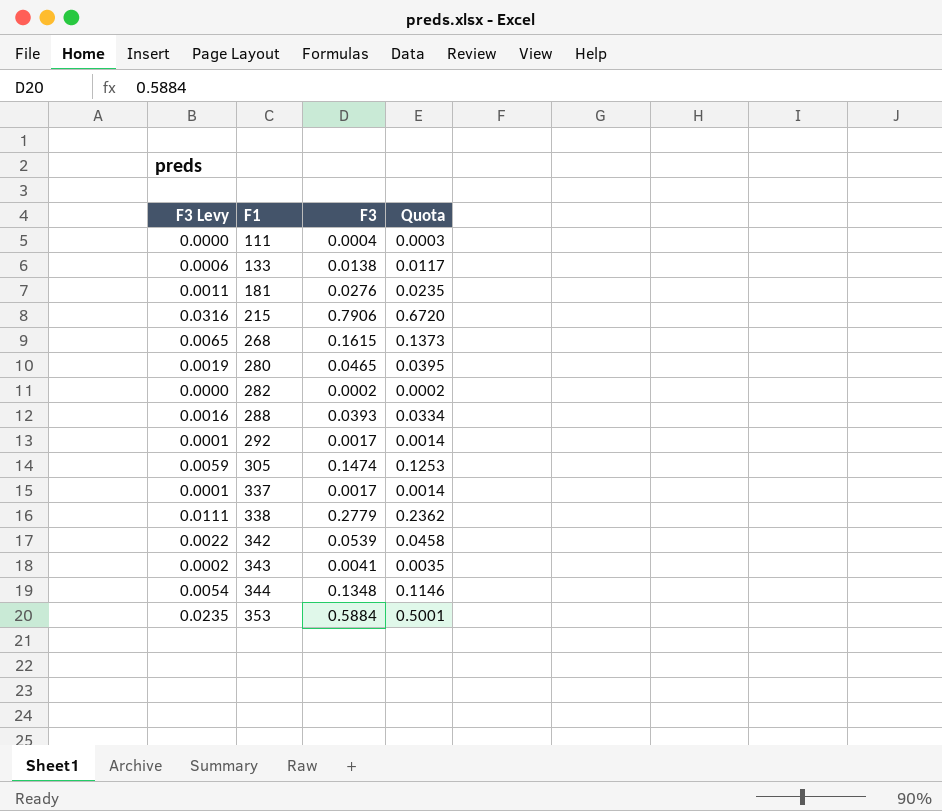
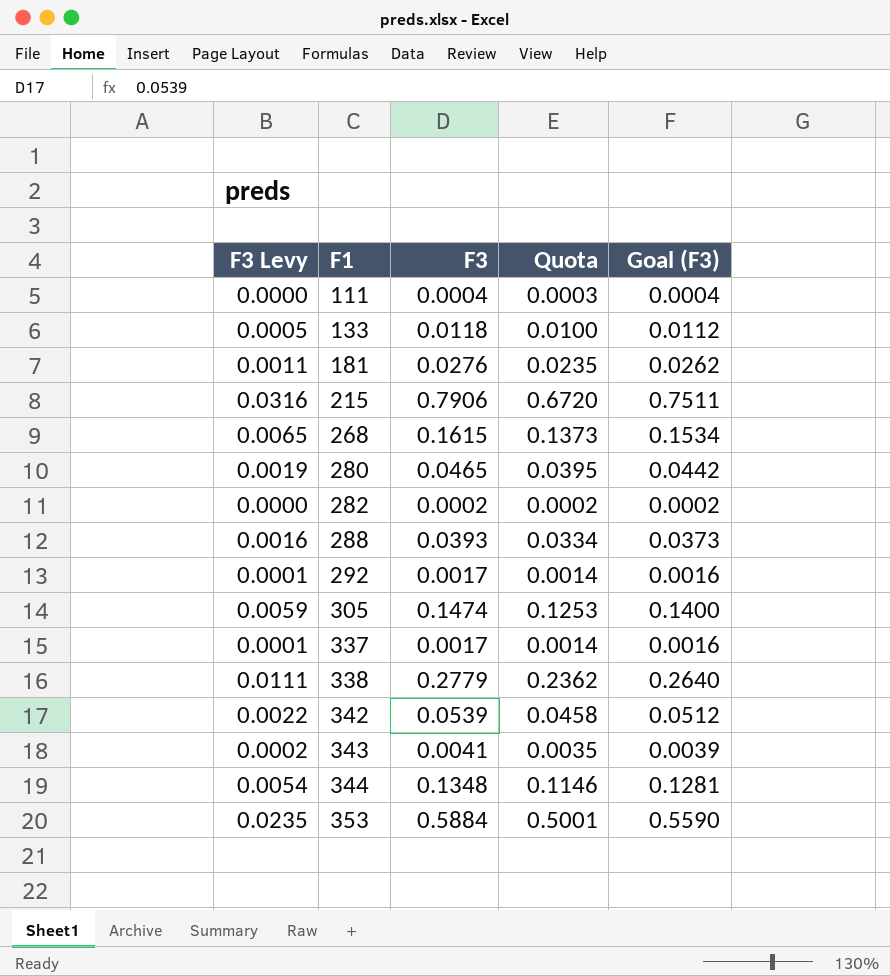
column Goal (F3) | formula: none -> [F3] * 0.95
133 | F3 Levy: 0.0006 -> 0.0005
133 | F3: 0.0138 -> 0.0118
133 | Quota: 0.0117 -> 0.0100

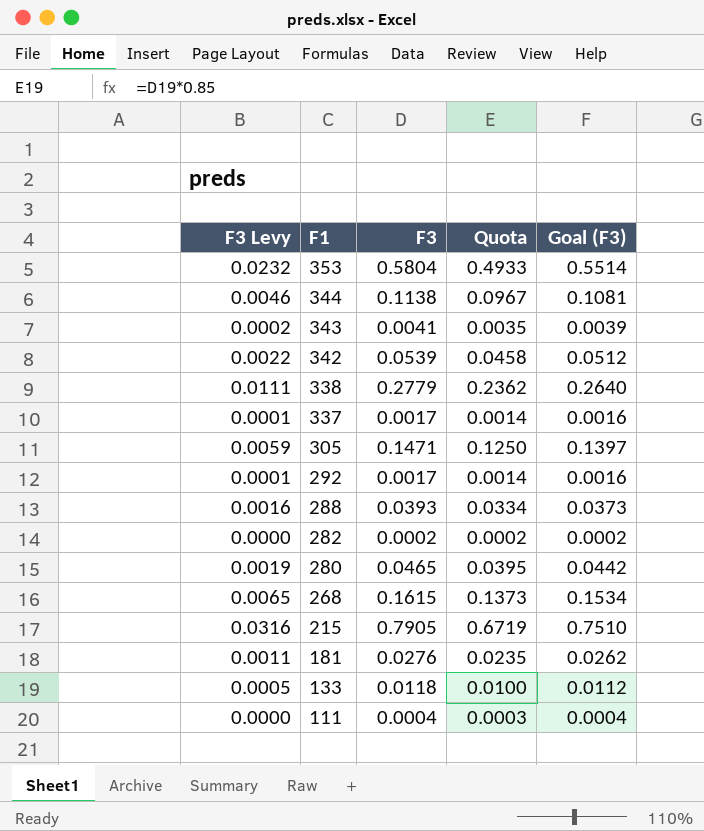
row order: F1 ascending -> F1 descending
353 | F3 Levy: 0.0235 -> 0.0232
353 | F3: 0.5884 -> 0.5804
353 | Quota: 0.5001 -> 0.4933
353 | Goal (F3): 0.5590 -> 0.5514
344 | F3 Levy: 0.0054 -> 0.0046
344 | F3: 0.1348 -> 0.1138
344 | Quota: 0.1146 -> 0.0967
344 | Goal (F3): 0.1281 -> 0.1081
305 | F3: 0.1474 -> 0.1471
305 | Quota: 0.1253 -> 0.1250
305 | Goal (F3): 0.1400 -> 0.1397
215 | F3: 0.7906 -> 0.7905
215 | Quota: 0.6720 -> 0.6719
215 | Goal (F3): 0.7511 -> 0.7510

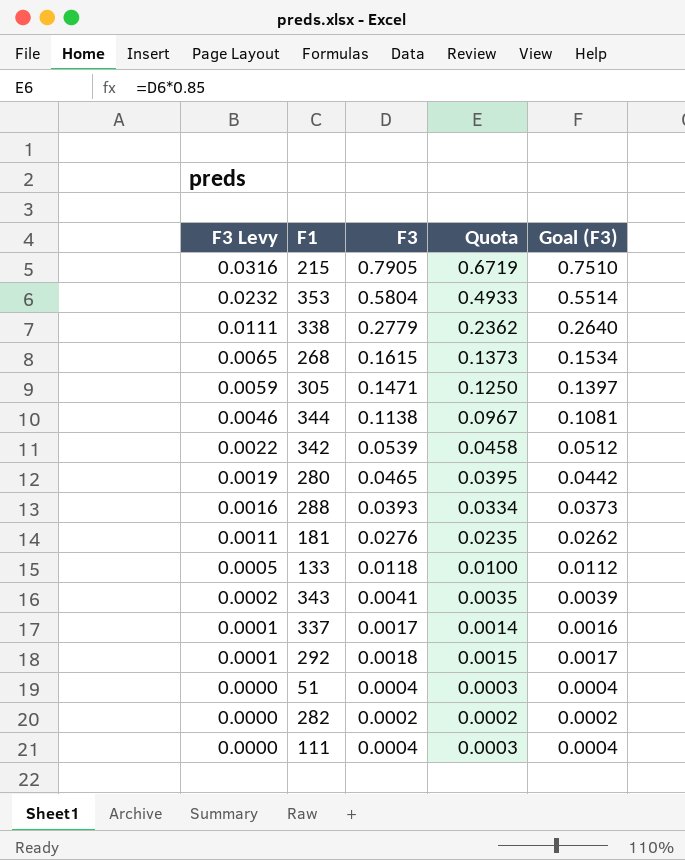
row order: F1 descending -> F3 Levy descending
292 | F3: 0.0017 -> 0.0018
292 | Quota: 0.0014 -> 0.0015
292 | Goal (F3): 0.0016 -> 0.0017
row 51: none -> 0.0000 | 0.0004 | 0.0003 | 0.0004

